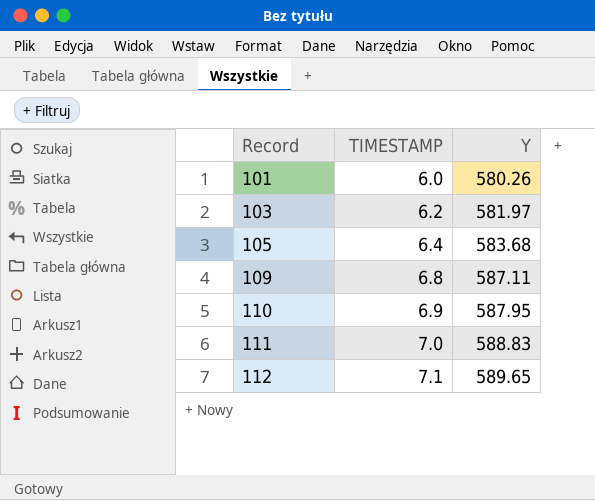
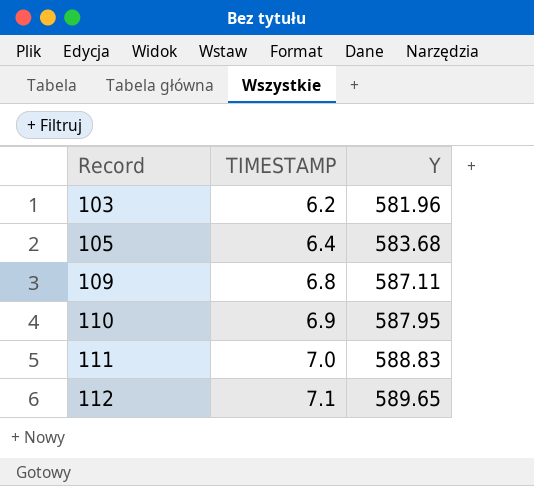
row 101: 6.0 | 580.26 -> none
103 | Y: 581.97 -> 581.96

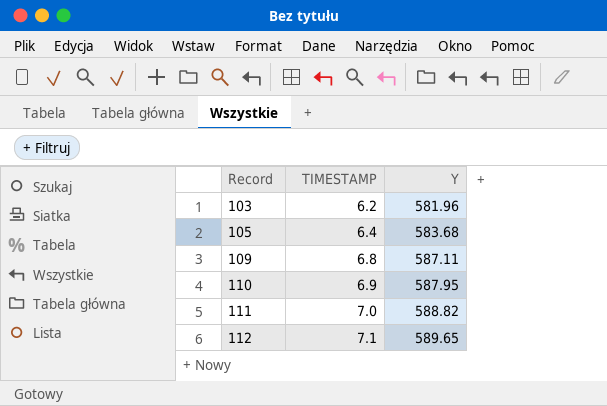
111 | Y: 588.83 -> 588.82

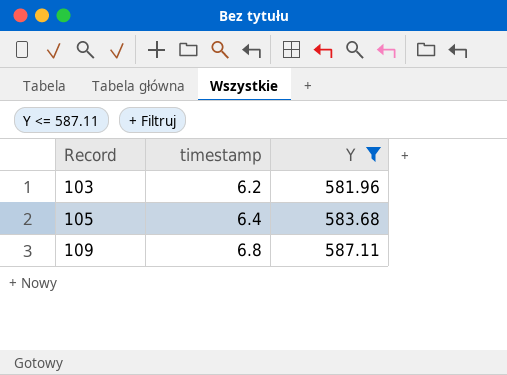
filter: none -> Y <= 587.11
column name: TIMESTAMP -> timestamp

